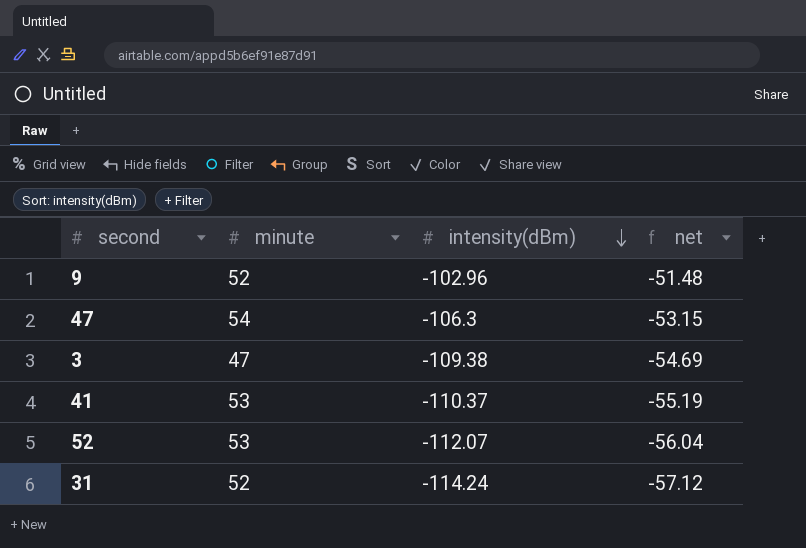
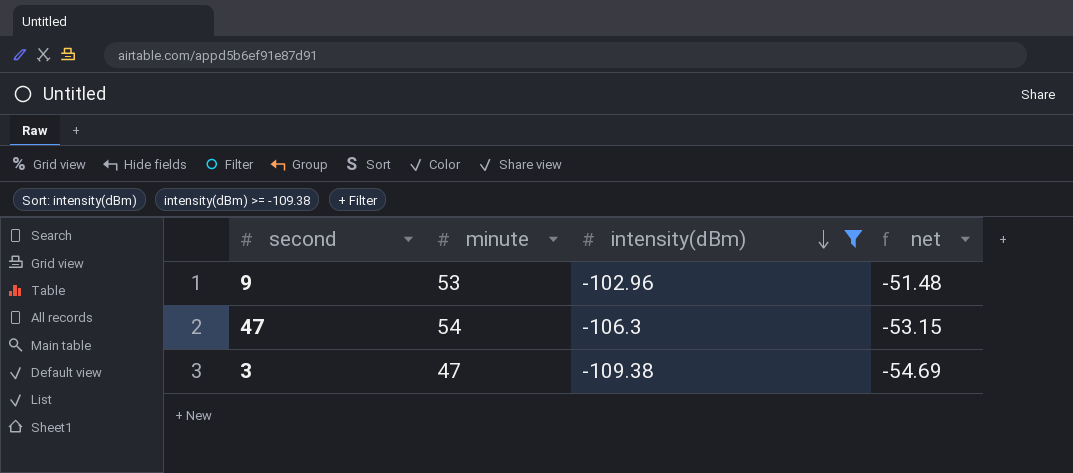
filter: none -> intensity(dBm) >= -109.38
9 | minute: 52 -> 53

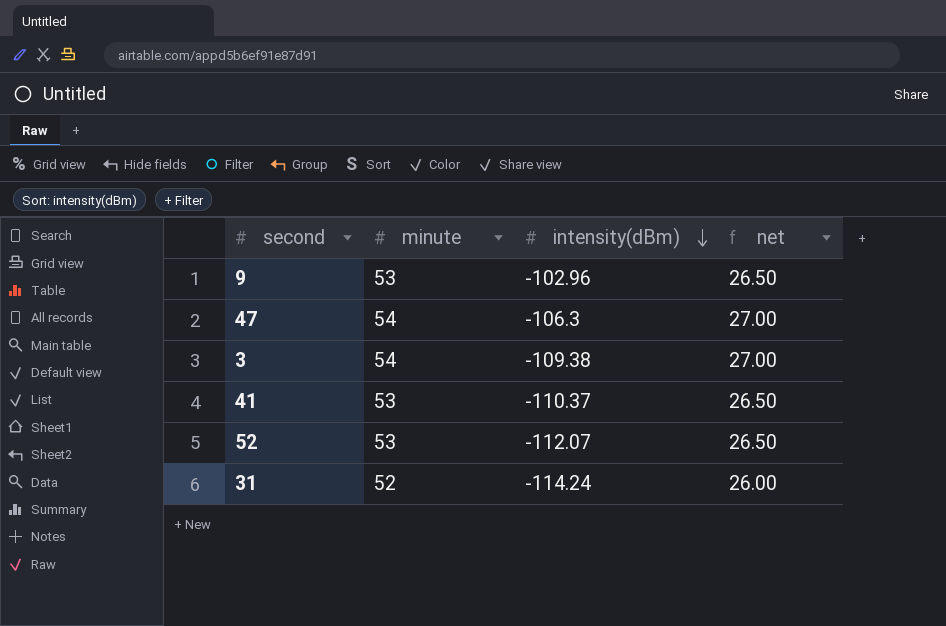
filter: intensity(dBm) >= -109.38 -> none
column net | formula: [intensity(dBm)] * 0.5 -> [minute] * 0.5
3 | minute: 47 -> 54

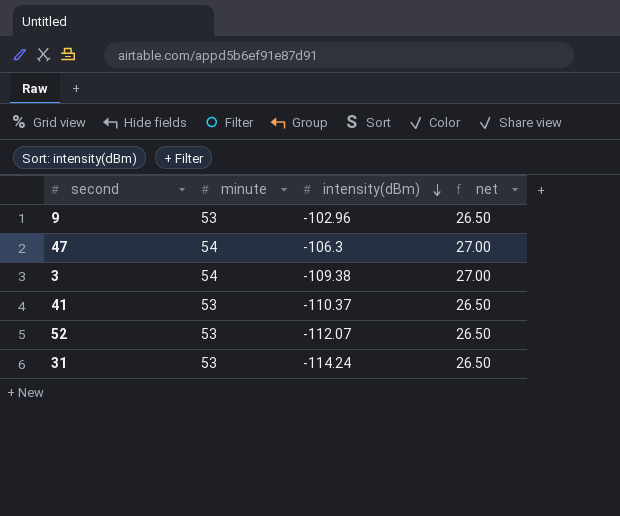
31 | minute: 52 -> 53
31 | net: 26.00 -> 26.50

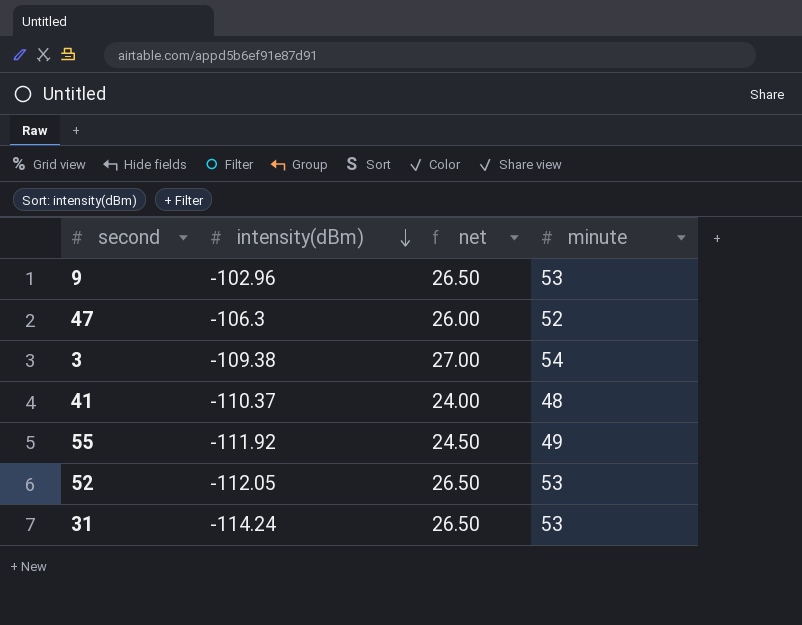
column minute | position: 2 -> 4
47 | net: 27.00 -> 26.00
47 | minute: 54 -> 52
41 | net: 26.50 -> 24.00
41 | minute: 53 -> 48
row 55: none -> -111.92 | 24.50 | 49
52 | intensity(dBm): -112.07 -> -112.05

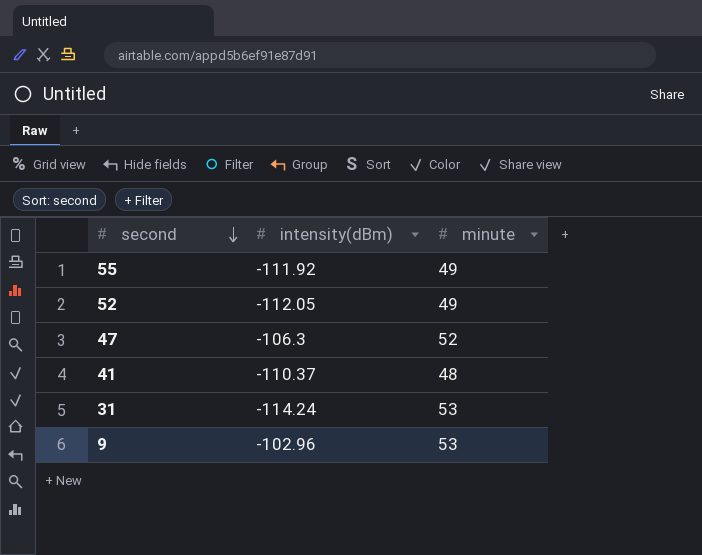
row order: intensity(dBm) descending -> second descending
column net | formula: [minute] * 0.5 -> none
row 3: -109.38 | 27.00 | 54 -> none
52 | minute: 53 -> 49

